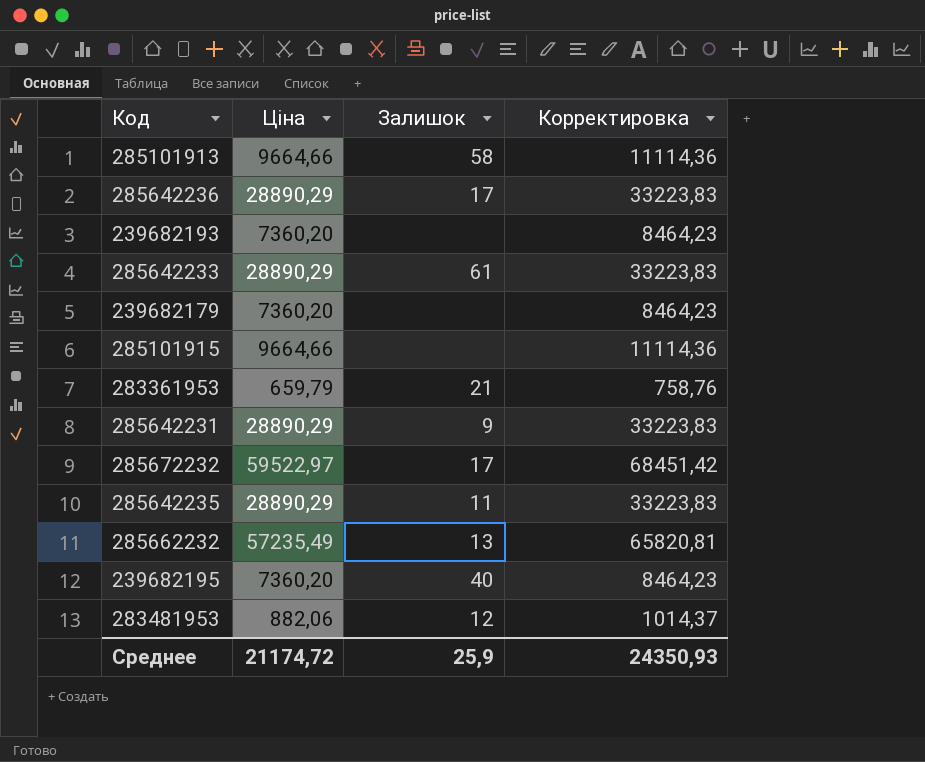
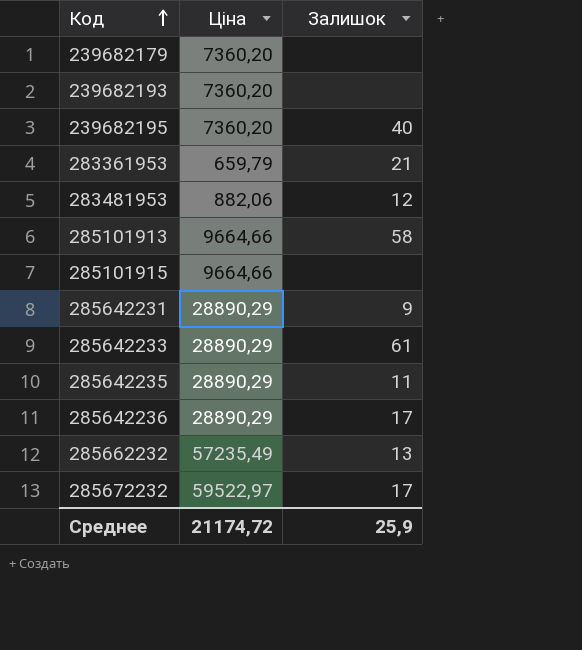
row order: none -> Код ascending
column Корректировка | formula: [Ціна] * 1,15 -> none

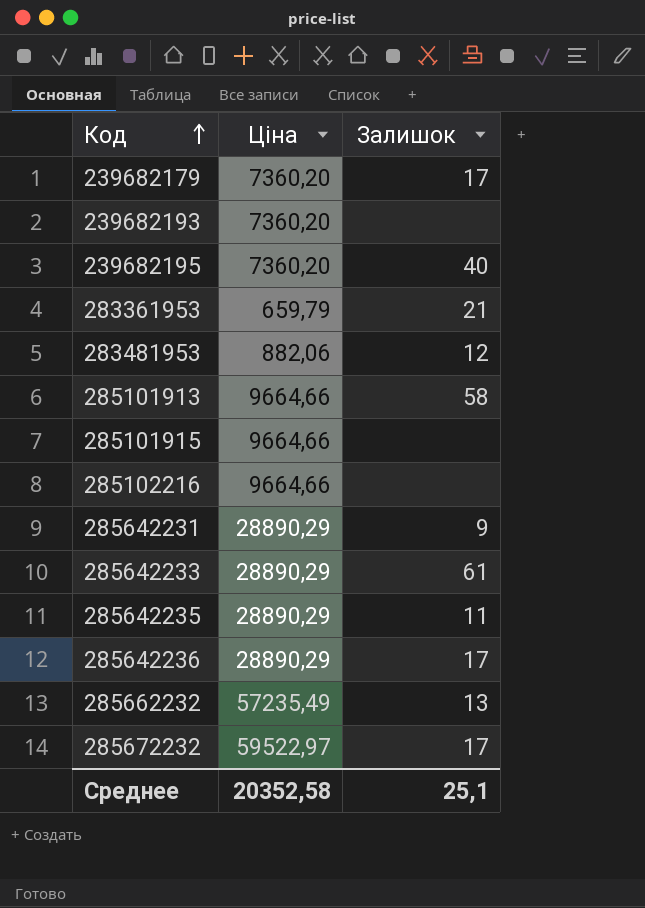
239682179 | Залишок: none -> 17
row 285102216: none -> 9664,66 | none
Среднее | Ціна: 21174,72 -> 20352,58
Среднее | Залишок: 25,9 -> 25,1

